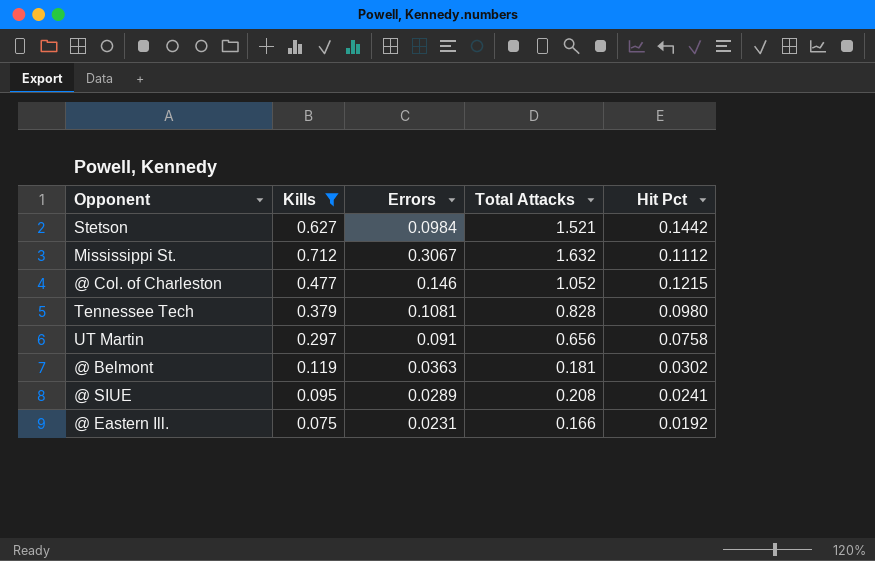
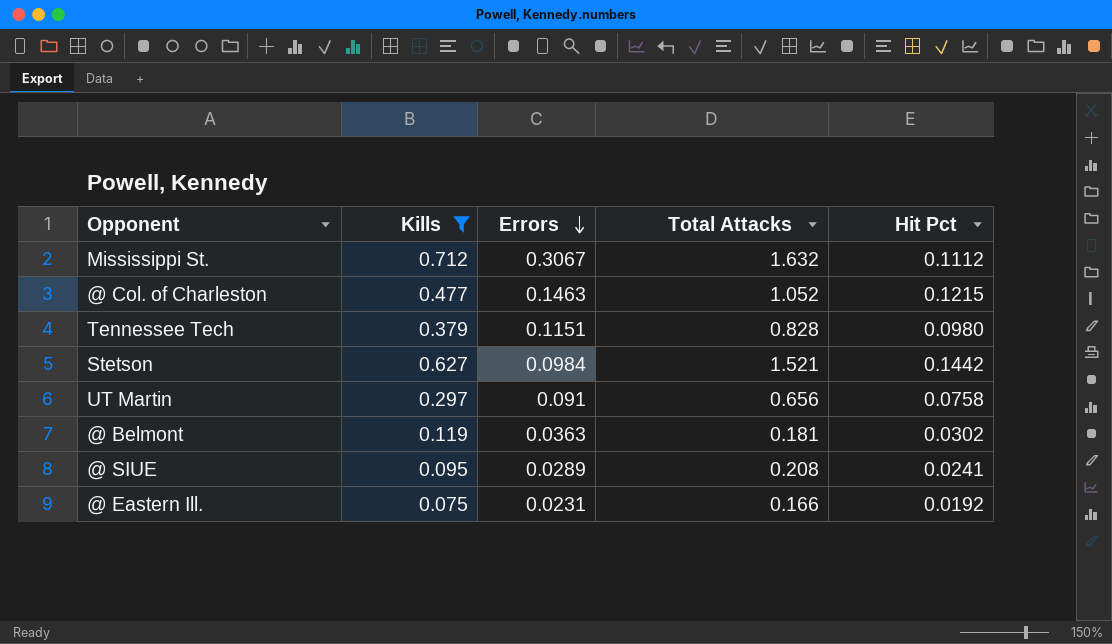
row order: none -> Errors descending
@ Col. of Charleston | Errors: 0.146 -> 0.1463
Tennessee Tech | Errors: 0.1081 -> 0.1151

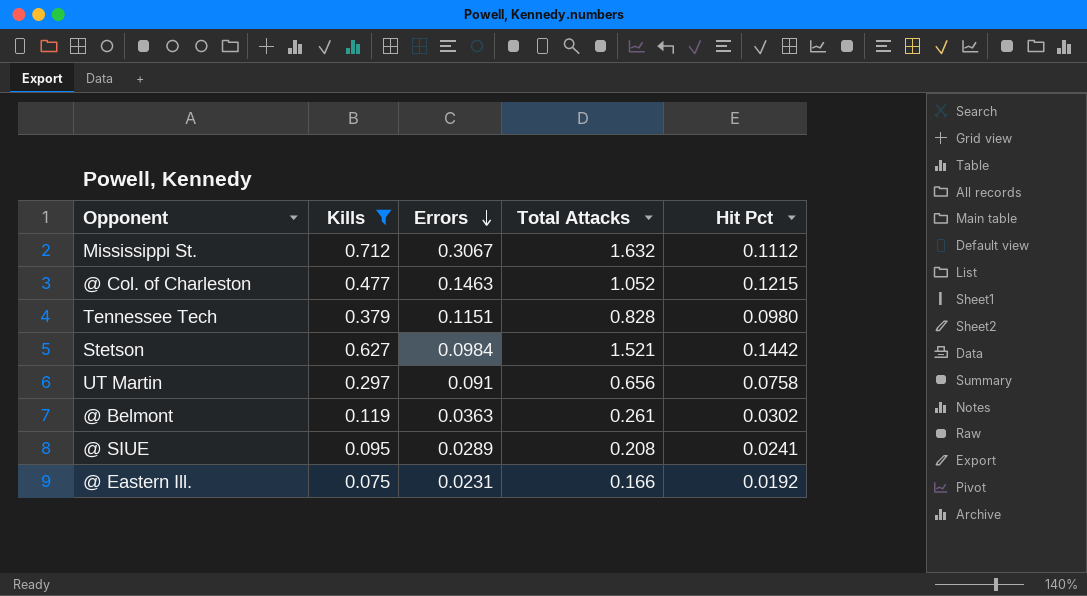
@ Belmont | Total Attacks: 0.181 -> 0.261

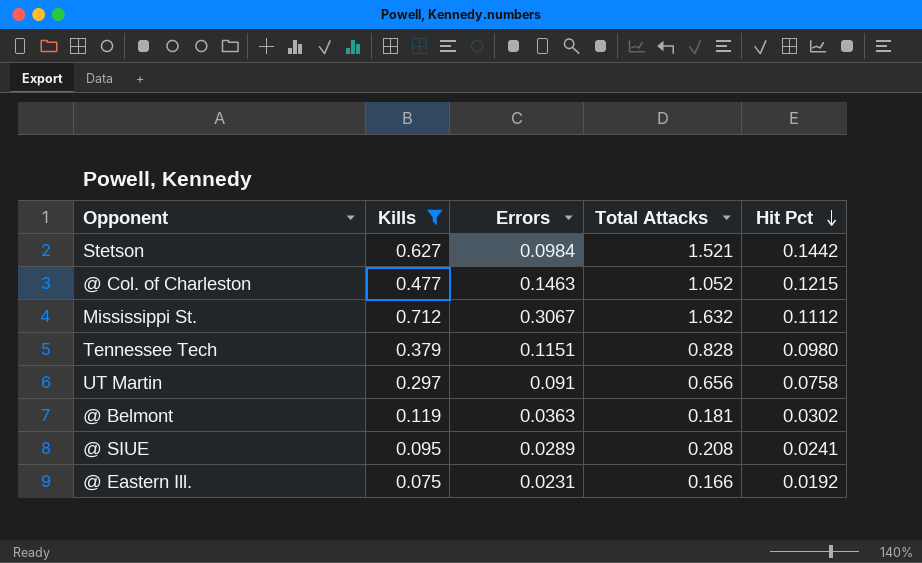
row order: Errors descending -> Hit Pct descending
@ Belmont | Total Attacks: 0.261 -> 0.181

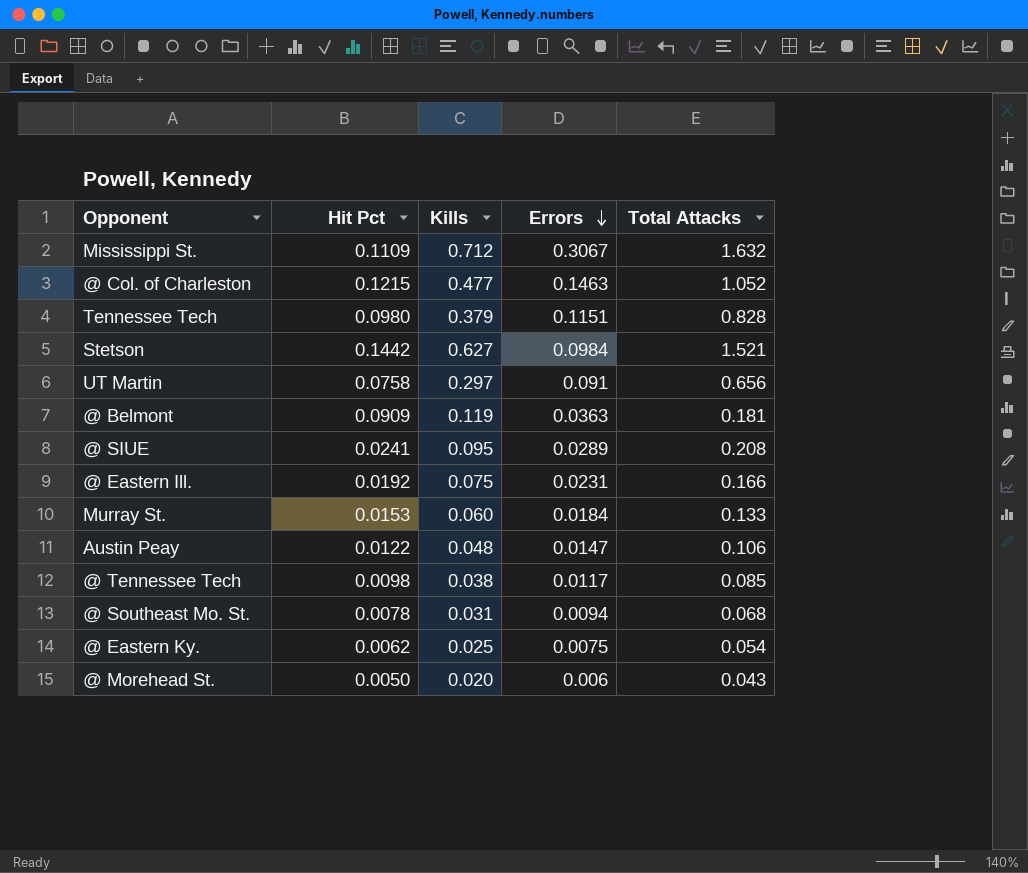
filter: Kills >= 0.075 -> none
row order: Hit Pct descending -> Errors descending
column Hit Pct | position: 5 -> 2
Mississippi St. | Hit Pct: 0.1112 -> 0.1109
@ Belmont | Hit Pct: 0.0302 -> 0.0909

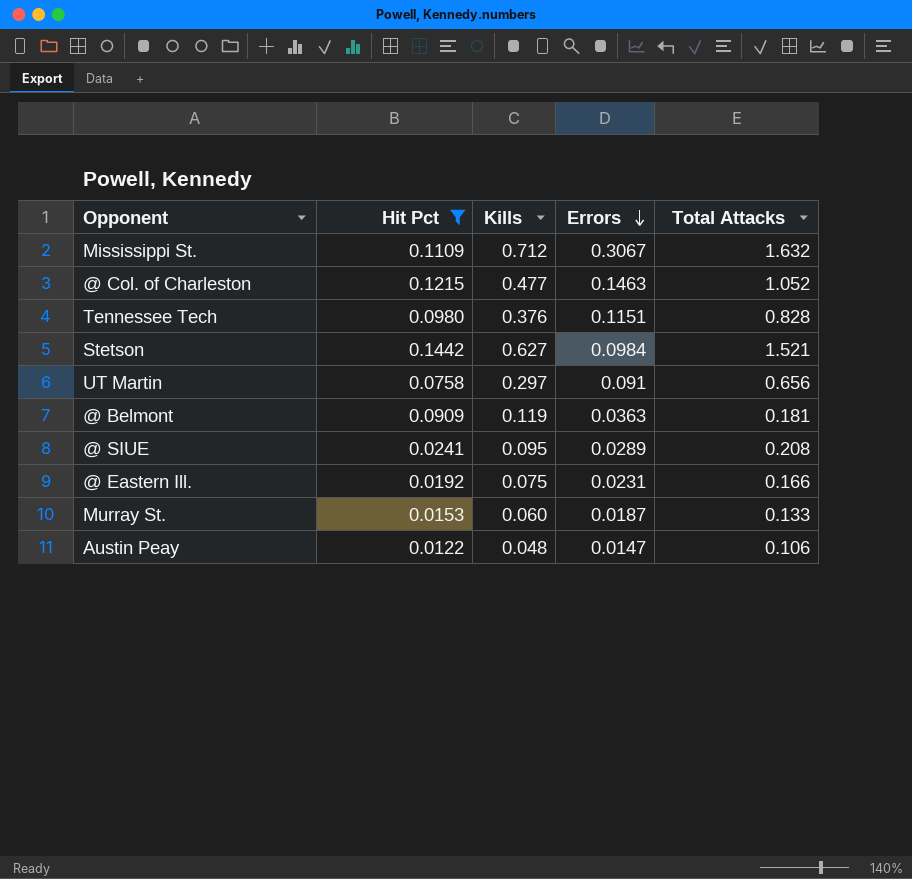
filter: none -> Hit Pct >= 0.0122
Tennessee Tech | Kills: 0.379 -> 0.376
Murray St. | Errors: 0.0184 -> 0.0187

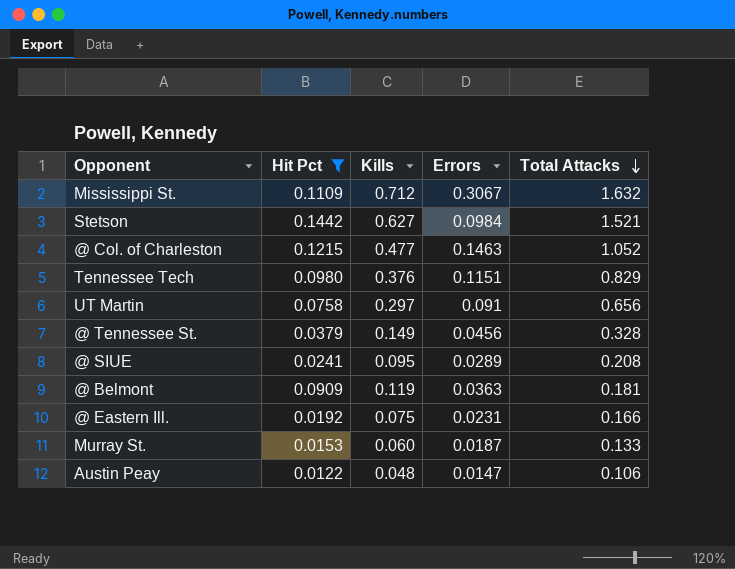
row order: Errors descending -> Total Attacks descending
Tennessee Tech | Total Attacks: 0.828 -> 0.829
row @ Tennessee St.: none -> 0.0379 | 0.149 | 0.0456 | 0.328

